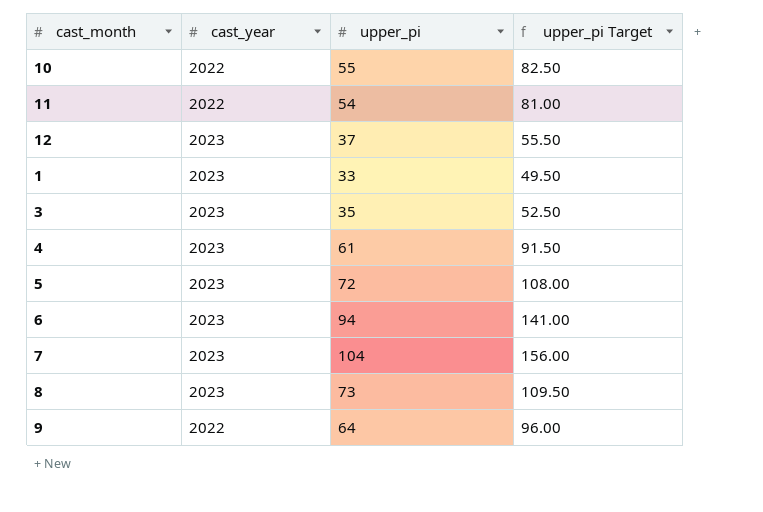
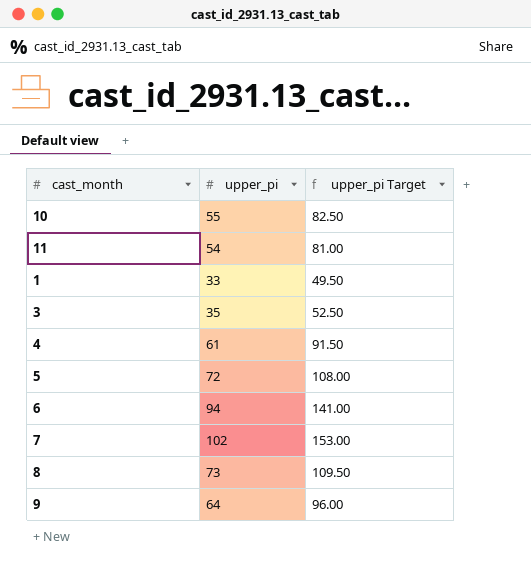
column cast_year | position: 2 -> none
row 12: 2023 | 37 | 55.50 -> none
7 | upper_pi: 104 -> 102
7 | upper_pi Target: 156.00 -> 153.00

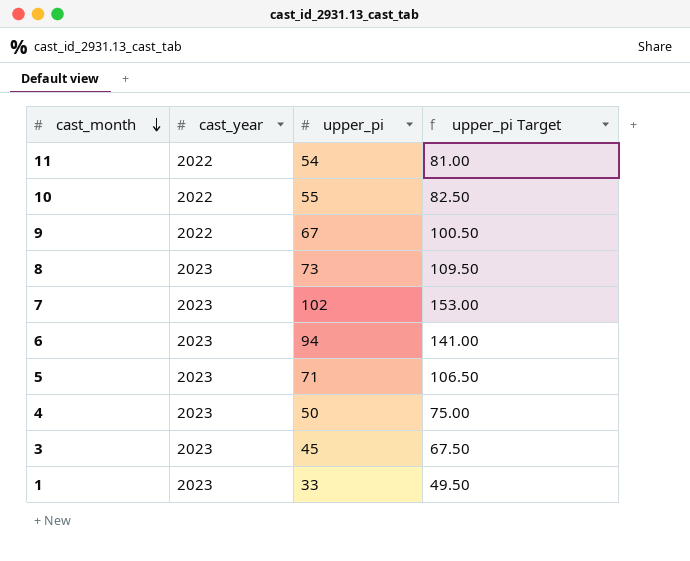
row order: none -> cast_month descending
column cast_year | position: none -> 2
9 | upper_pi: 64 -> 67
9 | upper_pi Target: 96.00 -> 100.50
5 | upper_pi: 72 -> 71
5 | upper_pi Target: 108.00 -> 106.50
4 | upper_pi: 61 -> 50
4 | upper_pi Target: 91.50 -> 75.00
3 | upper_pi: 35 -> 45
3 | upper_pi Target: 52.50 -> 67.50

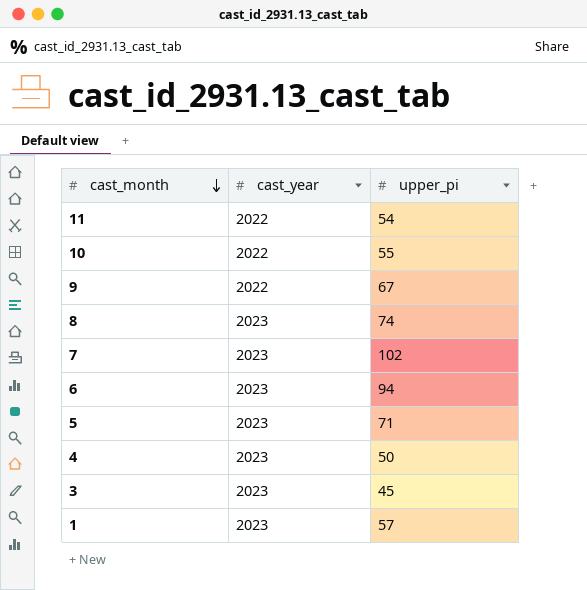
column upper_pi Target | formula: [upper_pi] * 1.5 -> none
8 | upper_pi: 73 -> 74
1 | upper_pi: 33 -> 57

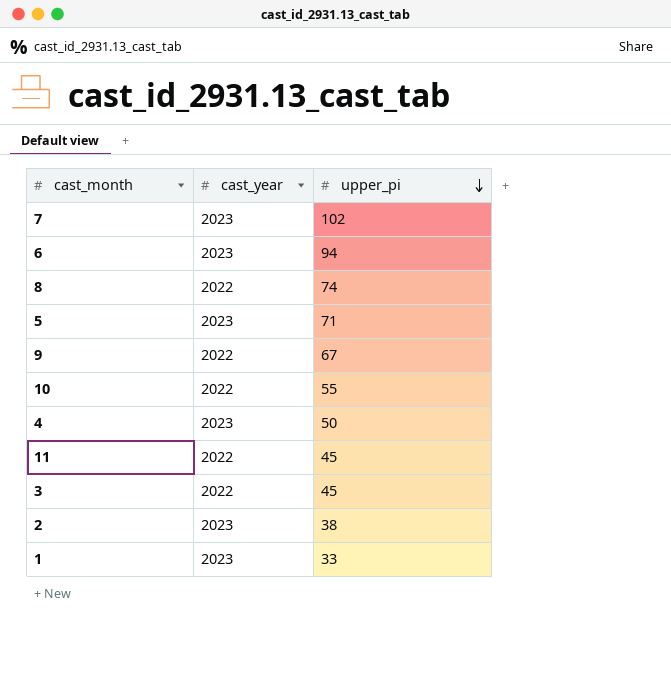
row order: cast_month descending -> upper_pi descending
8 | cast_year: 2023 -> 2022
11 | upper_pi: 54 -> 45
3 | cast_year: 2023 -> 2022
row 2: none -> 2023 | 38
1 | upper_pi: 57 -> 33

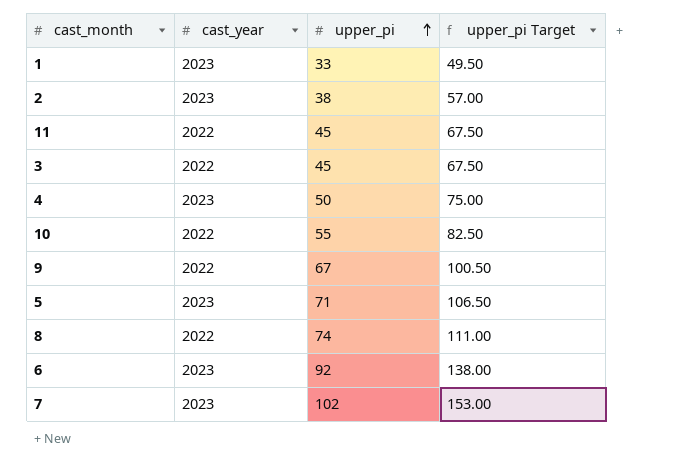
row order: upper_pi descending -> upper_pi ascending
column upper_pi Target | formula: none -> [upper_pi] * 1.5
6 | upper_pi: 94 -> 92

